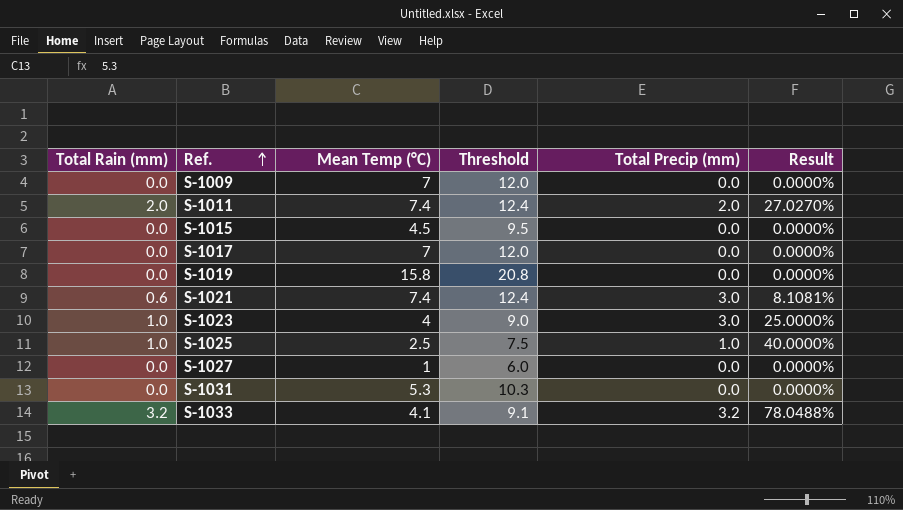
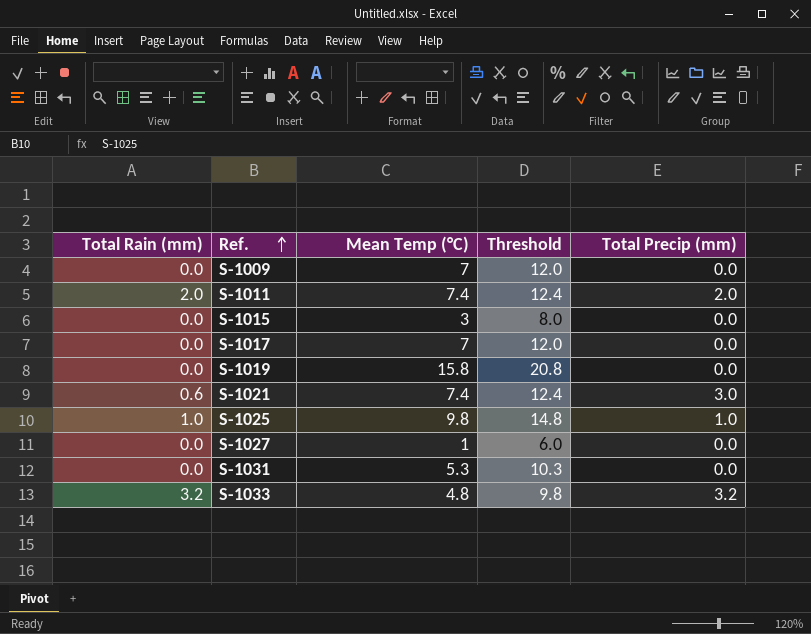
column Result | formula: [Total Rain (mm)] / [Mean Temp (°C)] -> none
row S-1023: 1.0 | 4 | 9.0 | 3.0 | 25.0000% -> none
S-1015 | Mean Temp (°C): 4.5 -> 3
S-1015 | Threshold: 9.5 -> 8.0
S-1025 | Mean Temp (°C): 2.5 -> 9.8
S-1025 | Threshold: 7.5 -> 14.8
S-1033 | Mean Temp (°C): 4.1 -> 4.8
S-1033 | Threshold: 9.1 -> 9.8

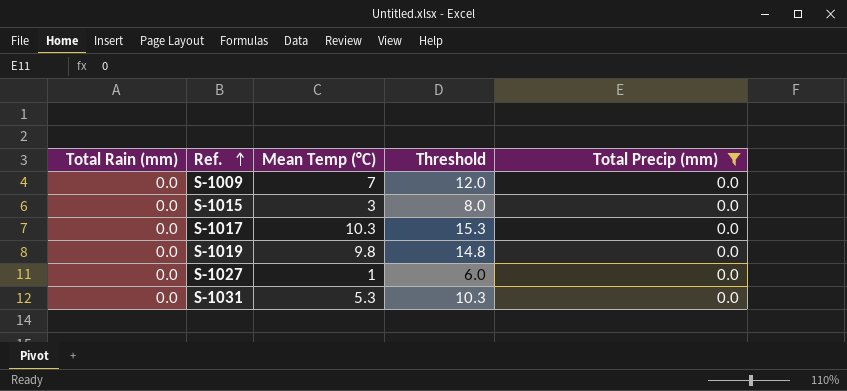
filter: none -> Total Precip (mm) = 0.0
S-1017 | Mean Temp (°C): 7 -> 10.3
S-1017 | Threshold: 12.0 -> 15.3
S-1019 | Mean Temp (°C): 15.8 -> 9.8
S-1019 | Threshold: 20.8 -> 14.8

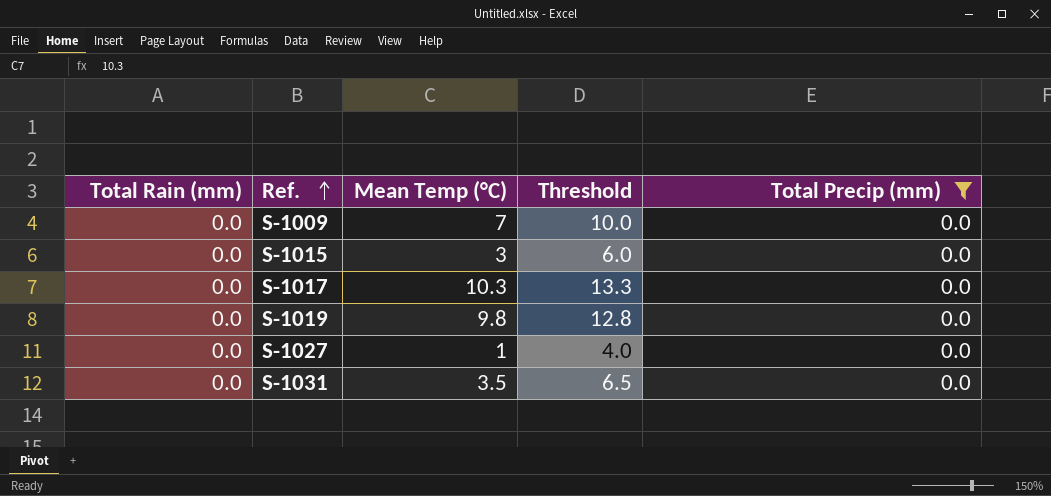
column Threshold | formula: [Mean Temp (°C)] + 5 -> [Mean Temp (°C)] + 3
S-1031 | Mean Temp (°C): 5.3 -> 3.5

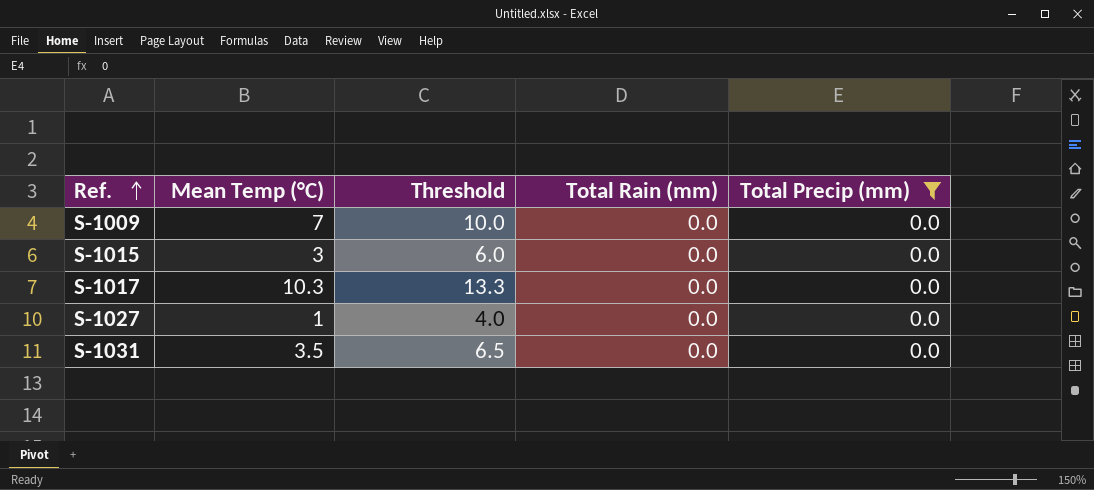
column Total Rain (mm) | position: 1 -> 4
row S-1019: 0.0 | 9.8 | 12.8 | 0.0 -> none

